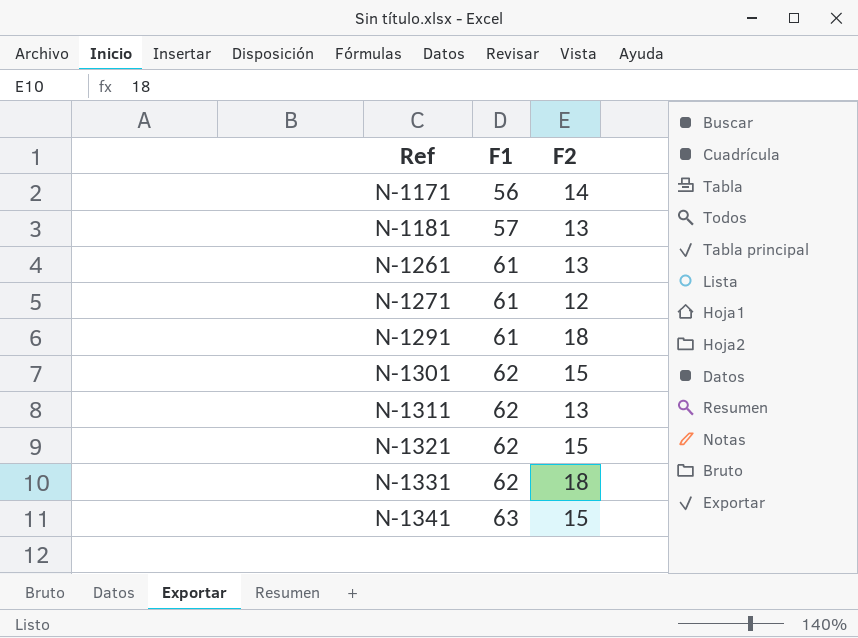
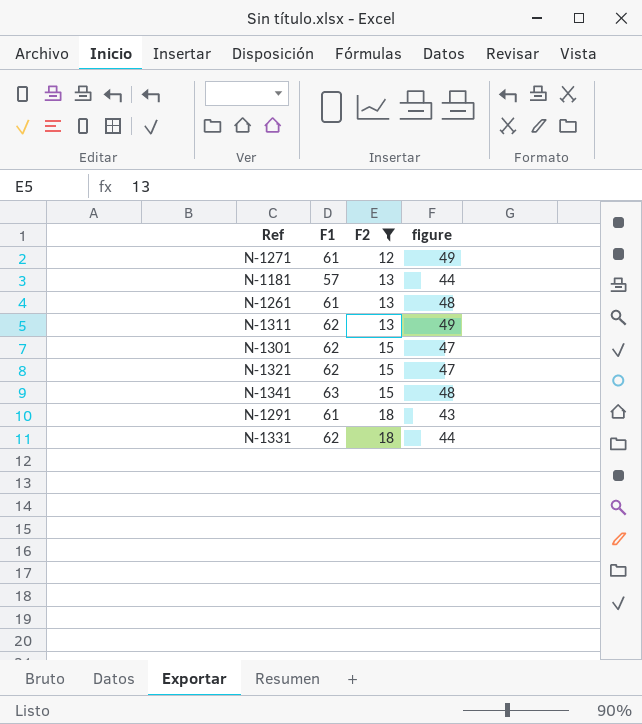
filter: none -> F2 != 14
row order: Ref ascending -> F2 ascending
column figure | formula: none -> [F1] - [F2]

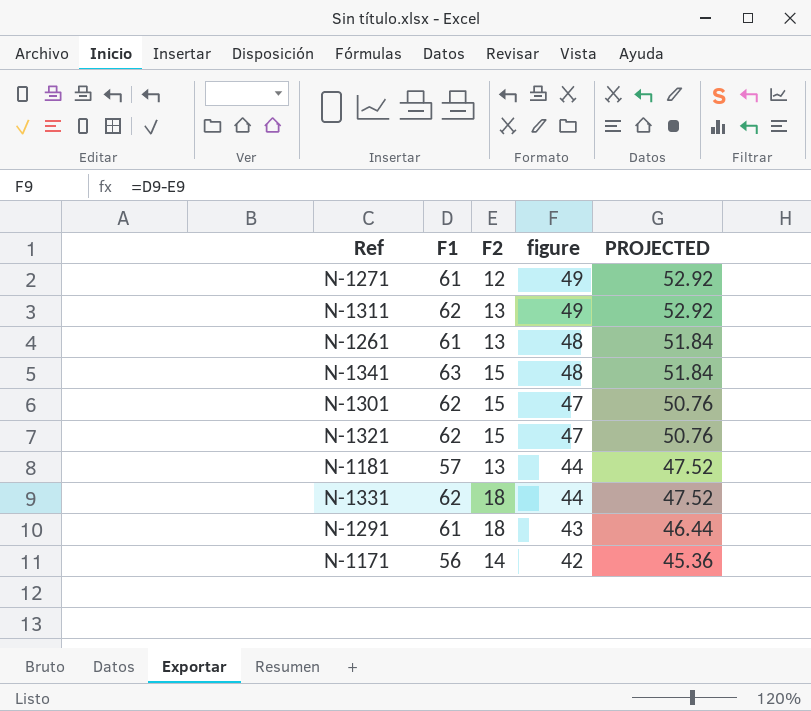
filter: F2 != 14 -> none
row order: F2 ascending -> figure descending
column PROJECTED | formula: none -> [figure] * 1.08

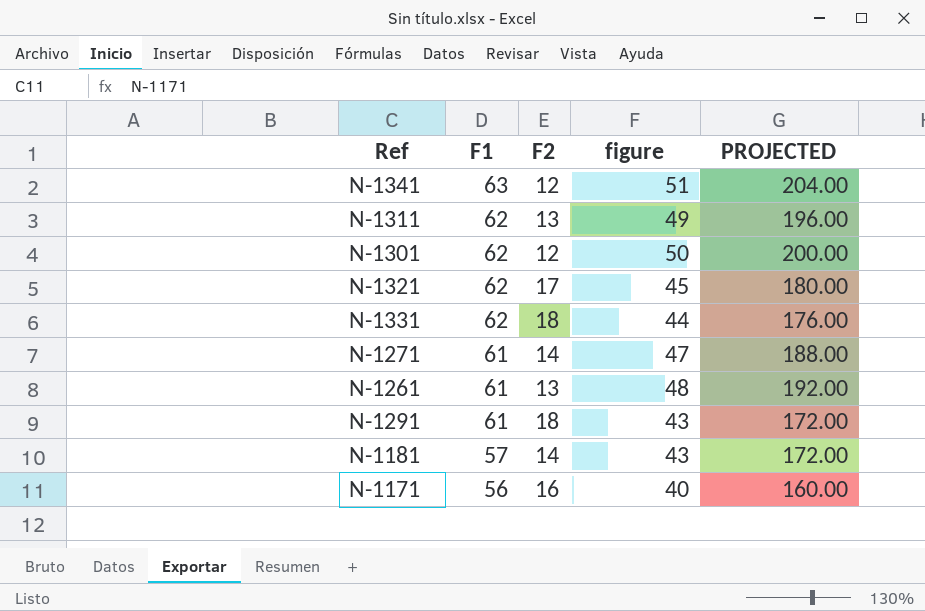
row order: figure descending -> F1 descending
column PROJECTED | formula: [figure] * 1.08 -> [figure] * 4
N-1341 | F2: 15 -> 12
N-1341 | figure: 48 -> 51
N-1301 | F2: 15 -> 12
N-1301 | figure: 47 -> 50
N-1321 | F2: 15 -> 17
N-1321 | figure: 47 -> 45
N-1271 | F2: 12 -> 14
N-1271 | figure: 49 -> 47
N-1181 | F2: 13 -> 14
N-1181 | figure: 44 -> 43
N-1171 | F2: 14 -> 16
N-1171 | figure: 42 -> 40

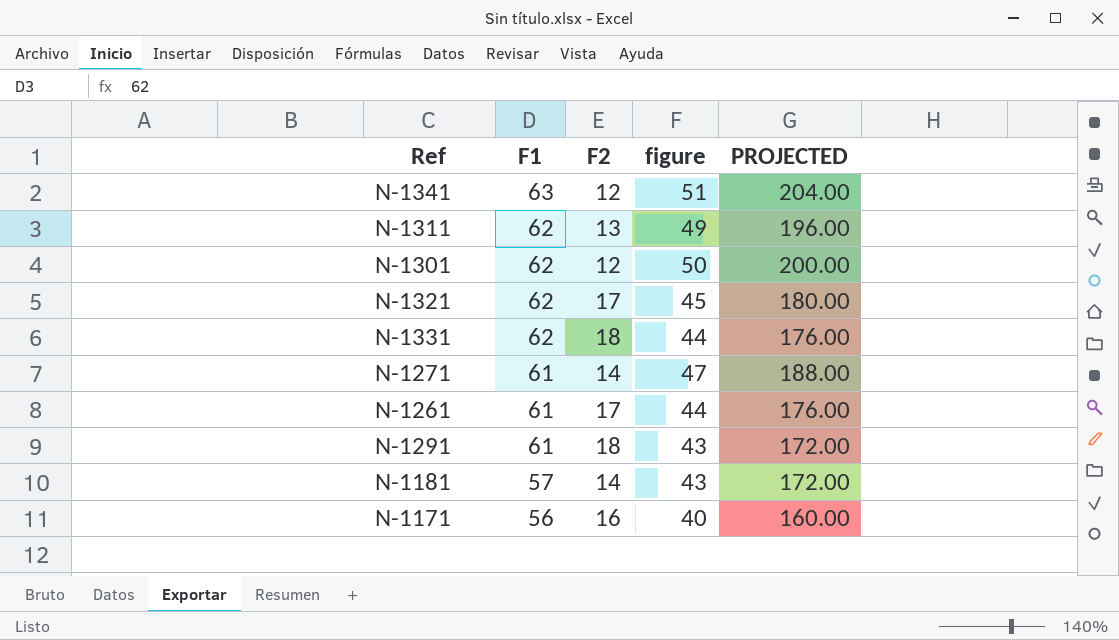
N-1261 | F2: 13 -> 17
N-1261 | figure: 48 -> 44
N-1261 | PROJECTED: 192.00 -> 176.00

